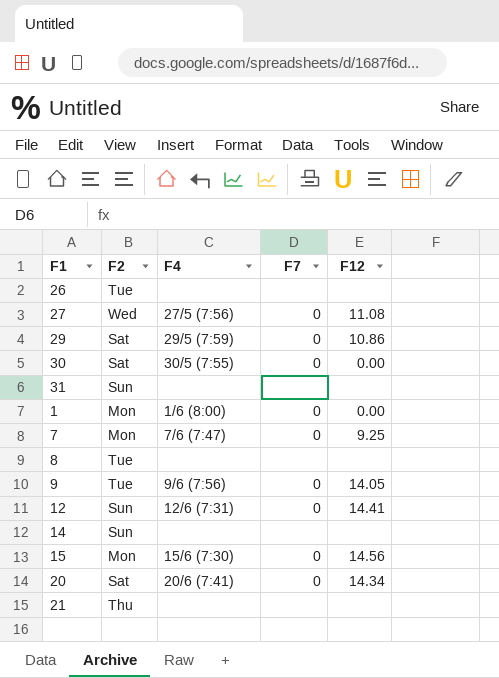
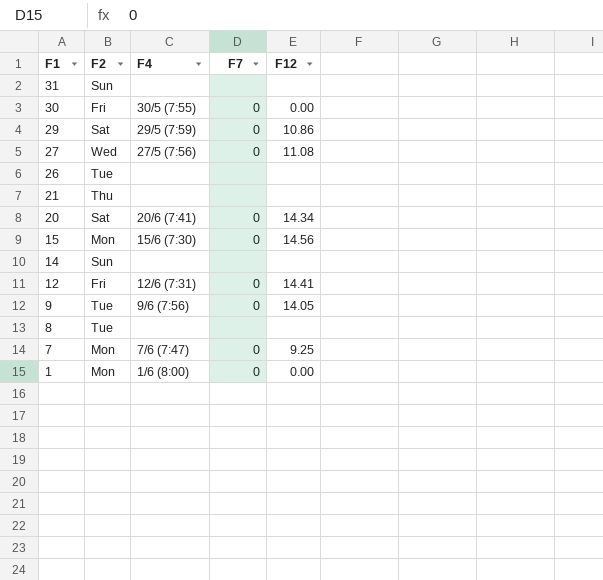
row order: none -> F1 descending
30 | F2: Sat -> Fri
12 | F2: Sun -> Fri

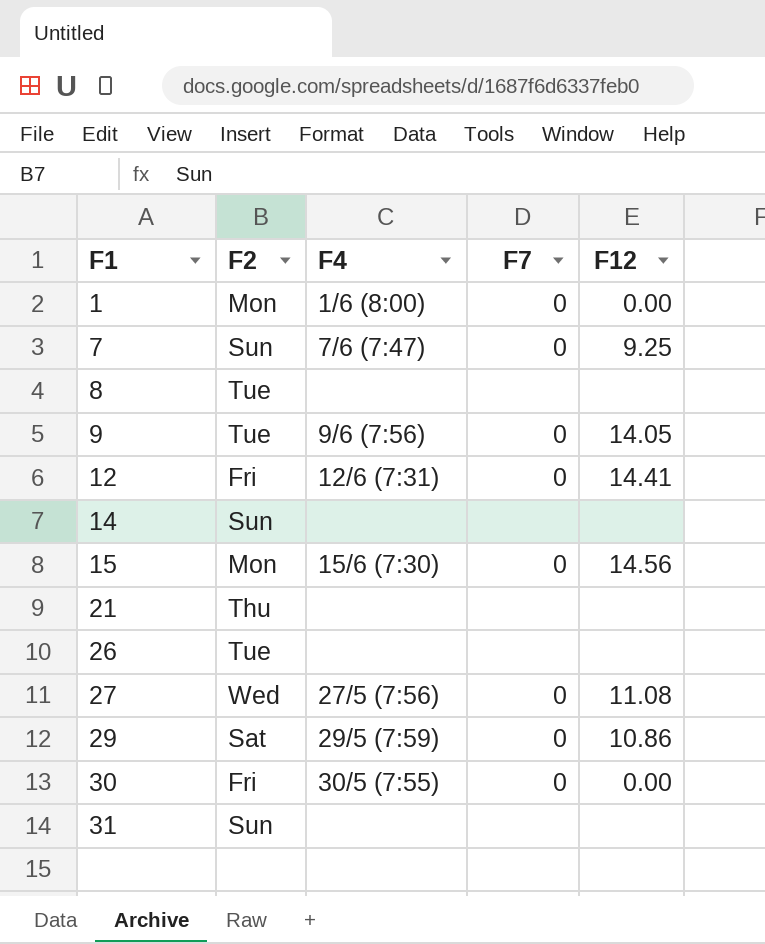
row order: F1 descending -> F1 ascending
row 20: Sat | 20/6 (7:41) | 0 | 14.34 -> none
7 | F2: Mon -> Sun

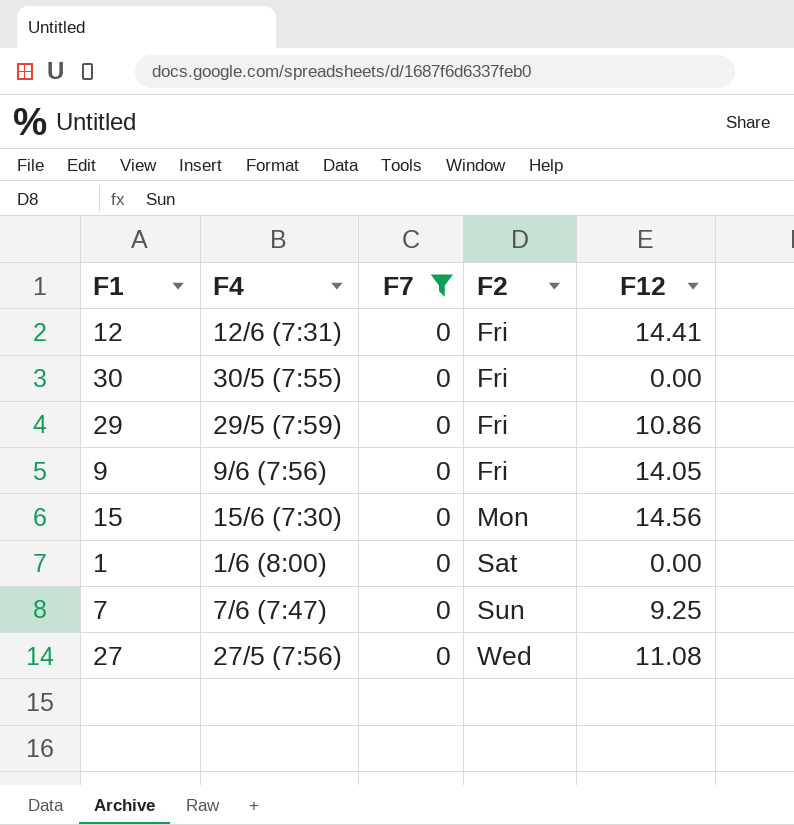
filter: none -> F7 = 0
row order: F1 ascending -> F2 ascending
column F2 | position: 2 -> 4
29 | F2: Sat -> Fri
9 | F2: Tue -> Fri
1 | F2: Mon -> Sat

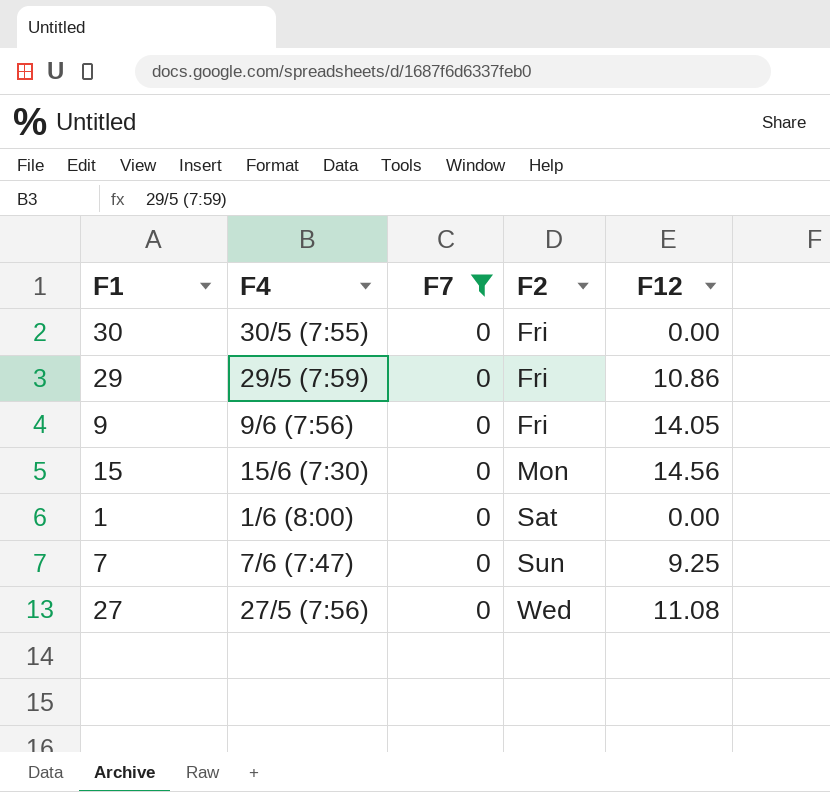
row 12: 12/6 (7:31) | 0 | Fri | 14.41 -> none

